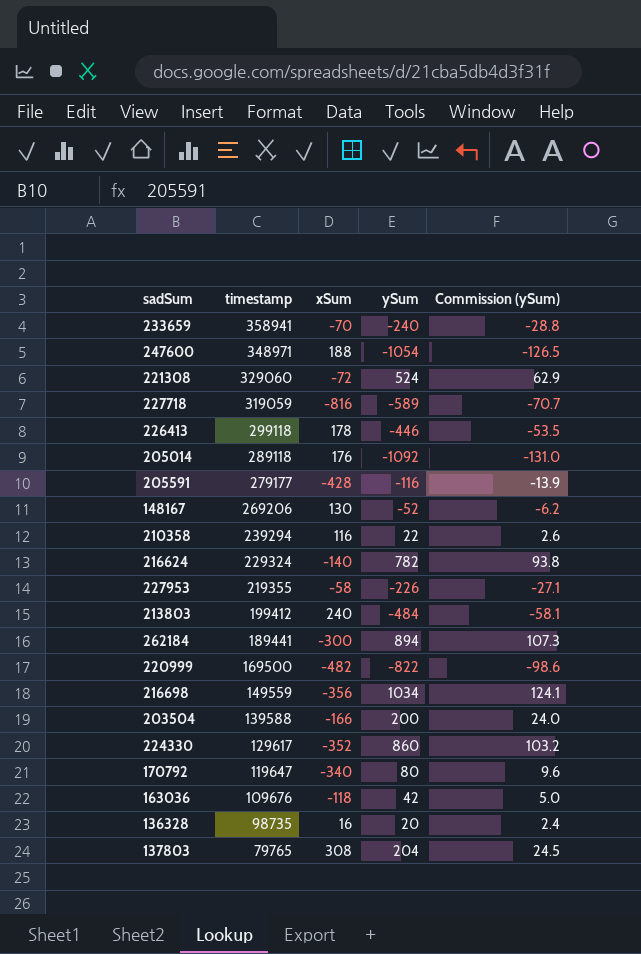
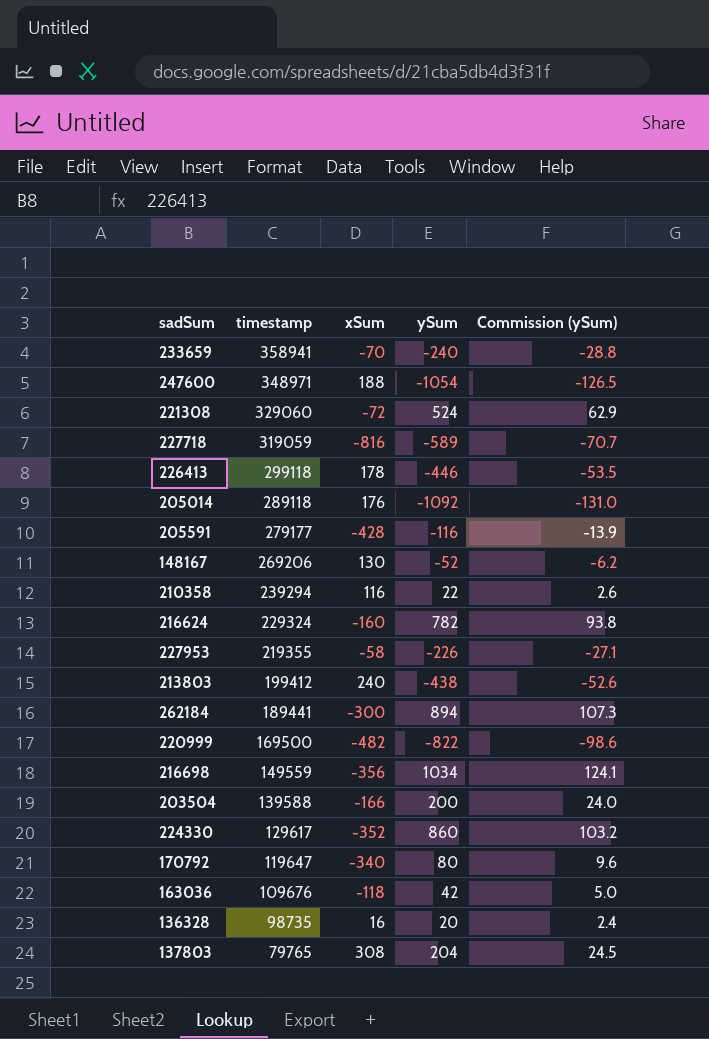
216624 | xSum: -140 -> -160
213803 | ySum: -484 -> -438
213803 | Commission (ySum): -58.1 -> -52.6

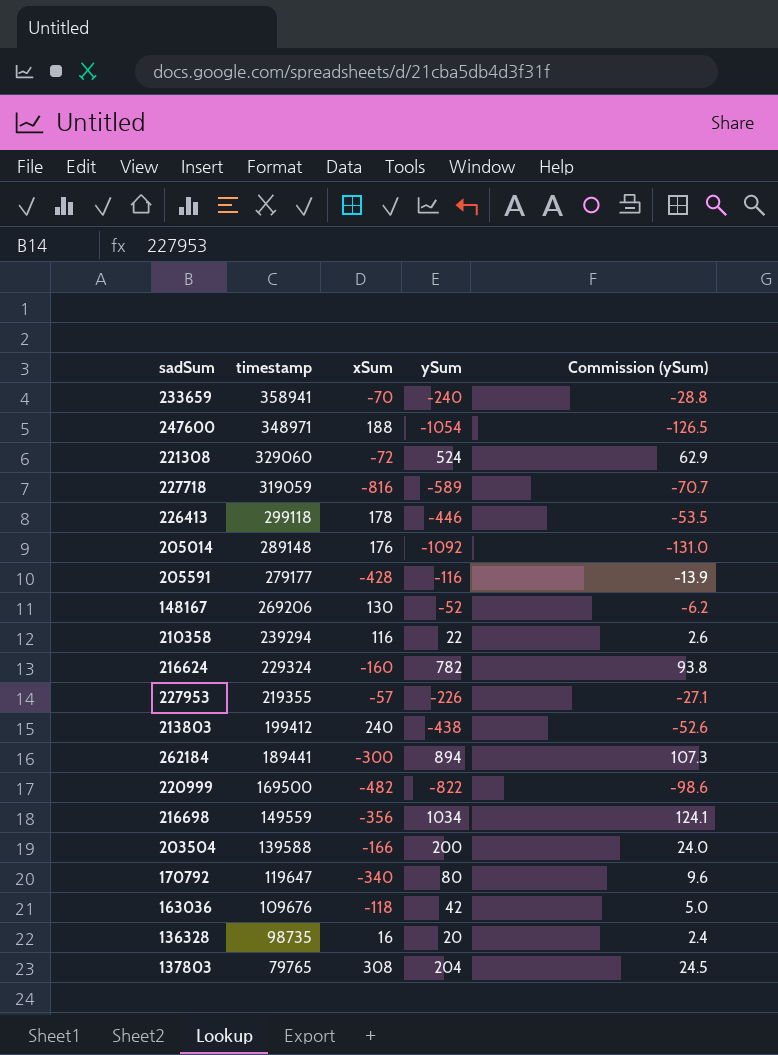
row 224330: 129617 | -352 | 860 | 103.2 -> none
205014 | timestamp: 289118 -> 289148
227953 | xSum: -58 -> -57

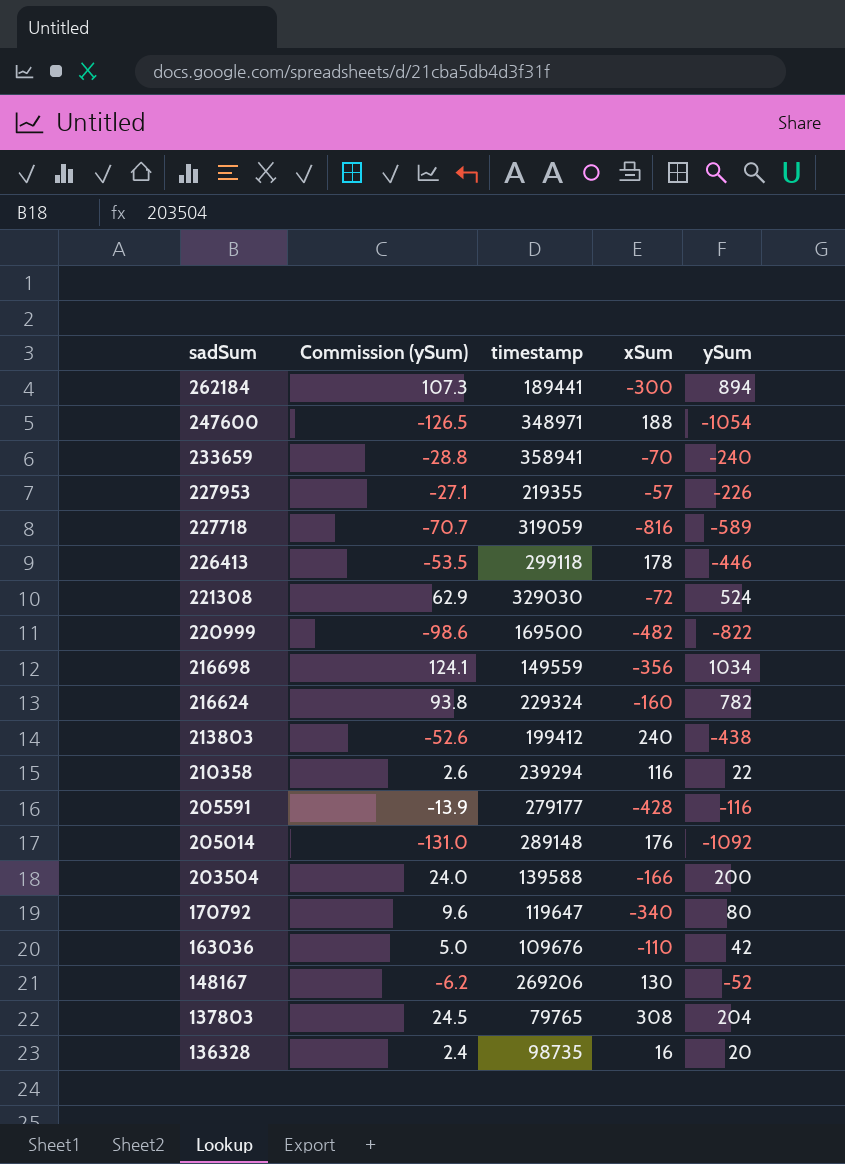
row order: timestamp descending -> sadSum descending
column Commission (ySum) | position: 5 -> 2
221308 | timestamp: 329060 -> 329030
163036 | xSum: -118 -> -110

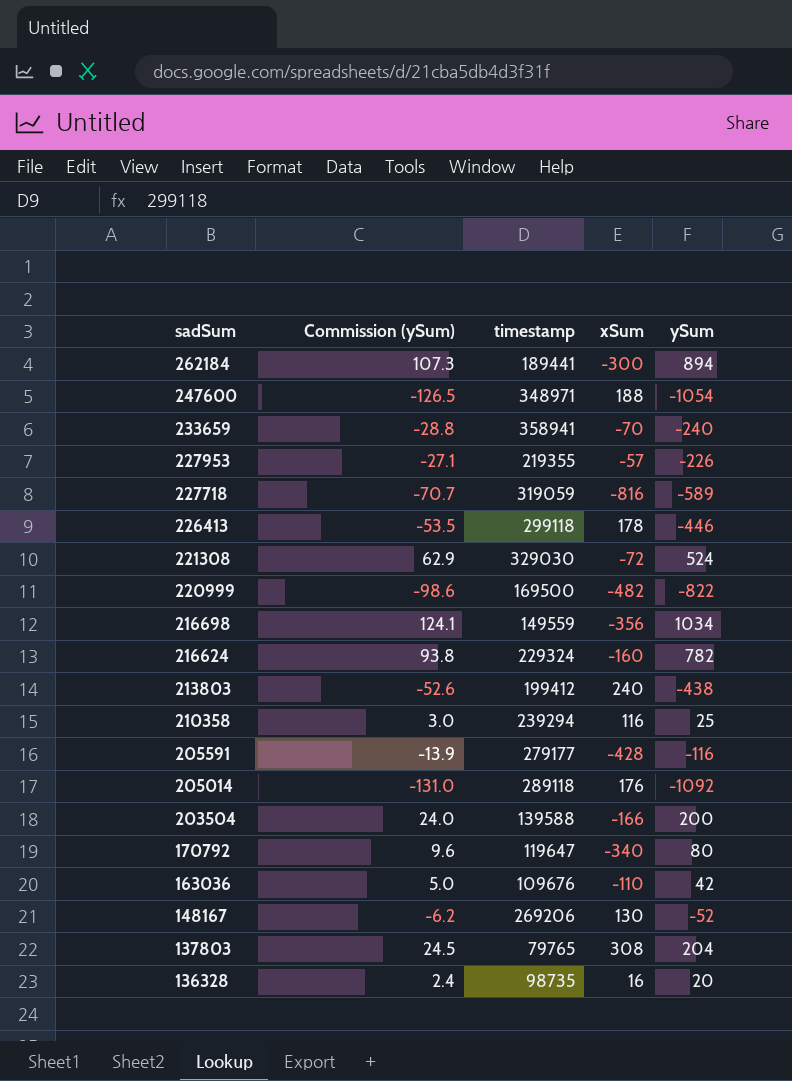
210358 | Commission (ySum): 2.6 -> 3.0
210358 | ySum: 22 -> 25
205014 | timestamp: 289148 -> 289118

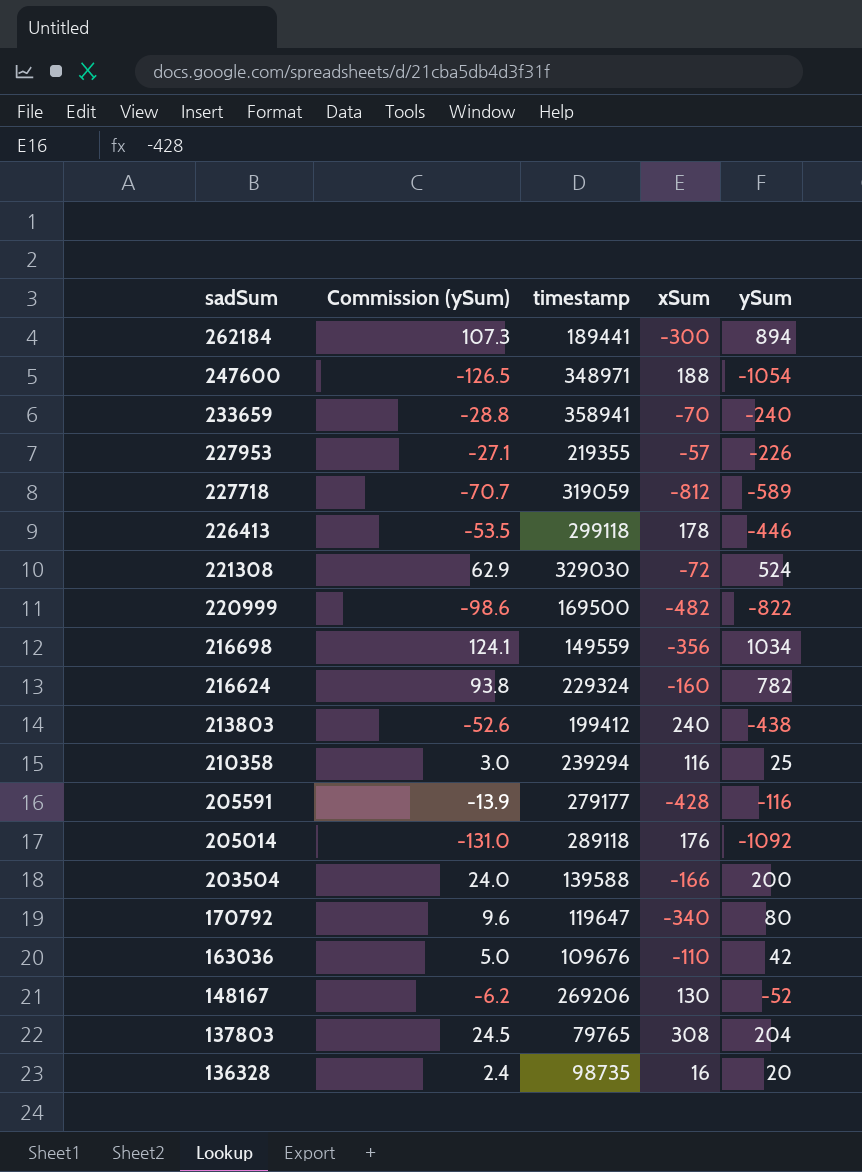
227718 | xSum: -816 -> -812

